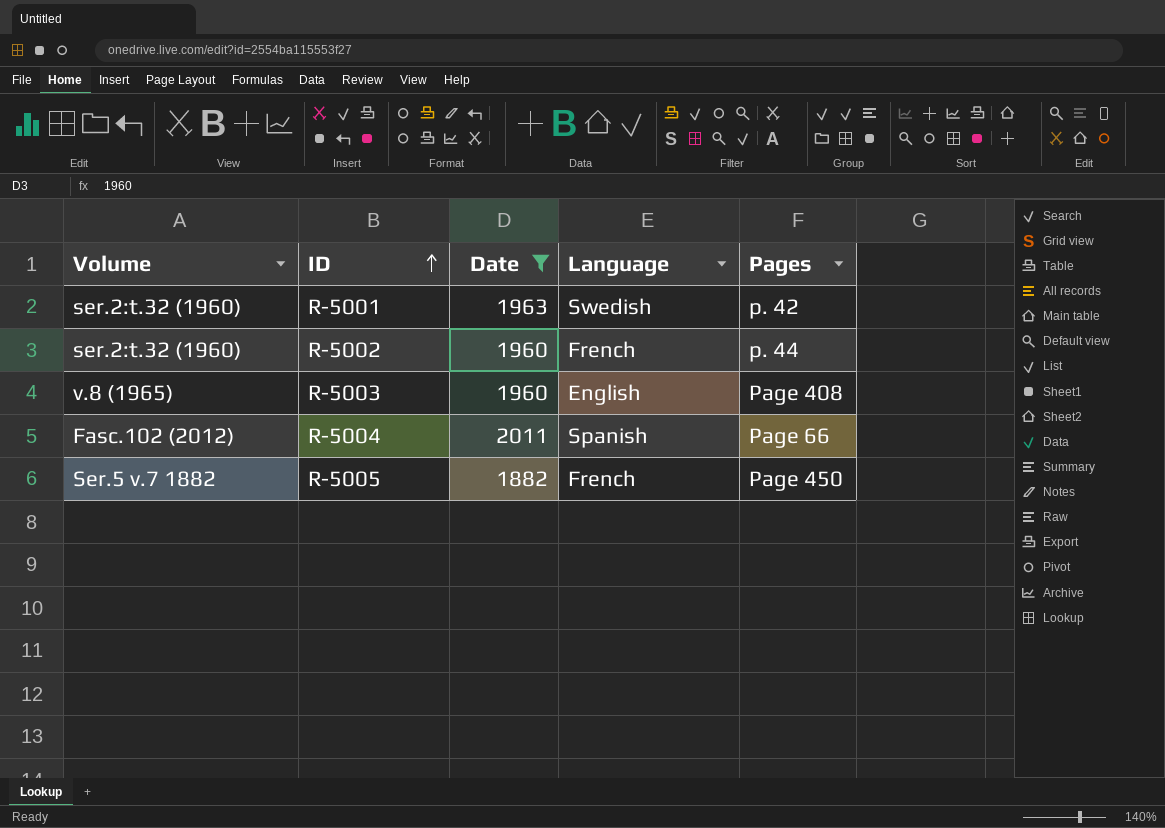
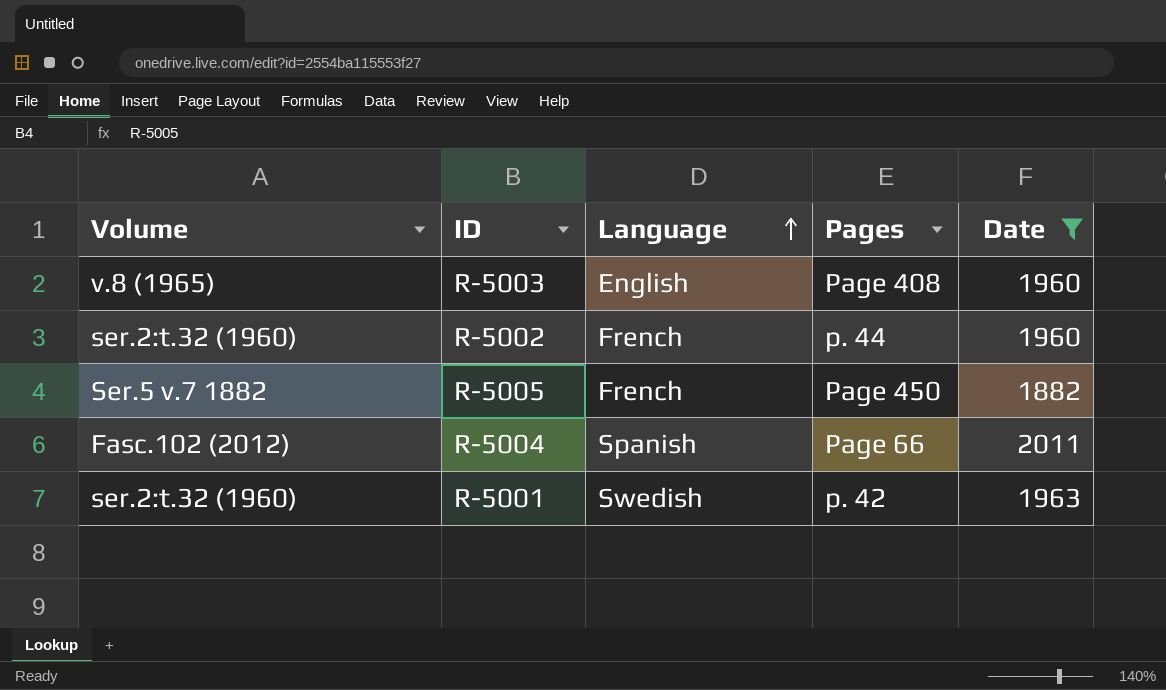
row order: ID ascending -> Language ascending
column Date | position: 3 -> 5

